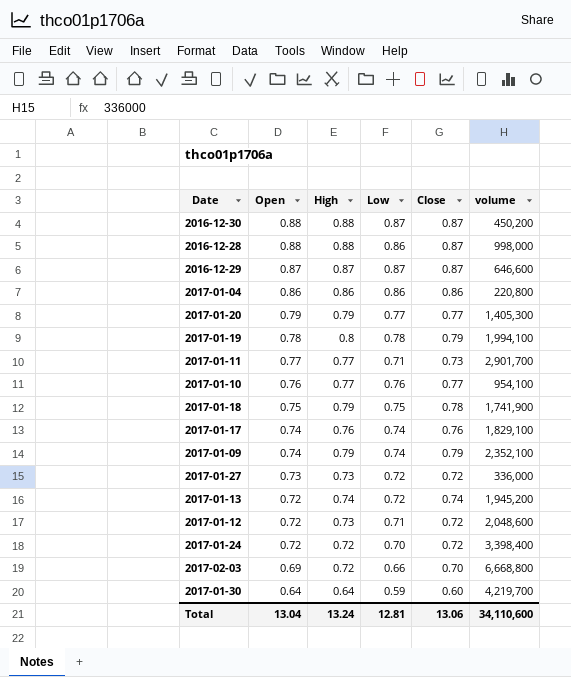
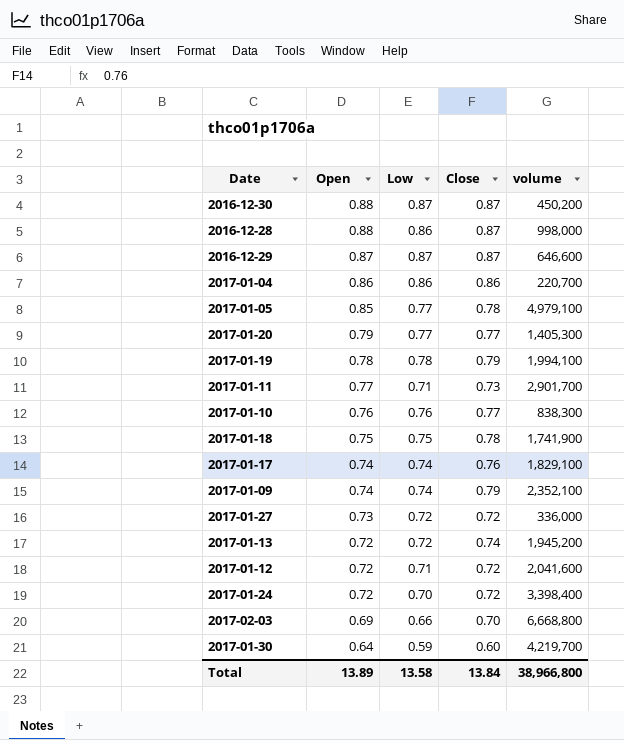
column High | position: 3 -> none
2017-01-04 | volume: 220,800 -> 220,700
row 2017-01-05: none -> 0.85 | 0.77 | 0.78 | 4,979,100
2017-01-10 | volume: 954,100 -> 838,300
2017-01-12 | volume: 2,048,600 -> 2,041,600
Total | Open: 13.04 -> 13.89
Total | Low: 12.81 -> 13.58
Total | Close: 13.06 -> 13.84
Total | volume: 34,110,600 -> 38,966,800

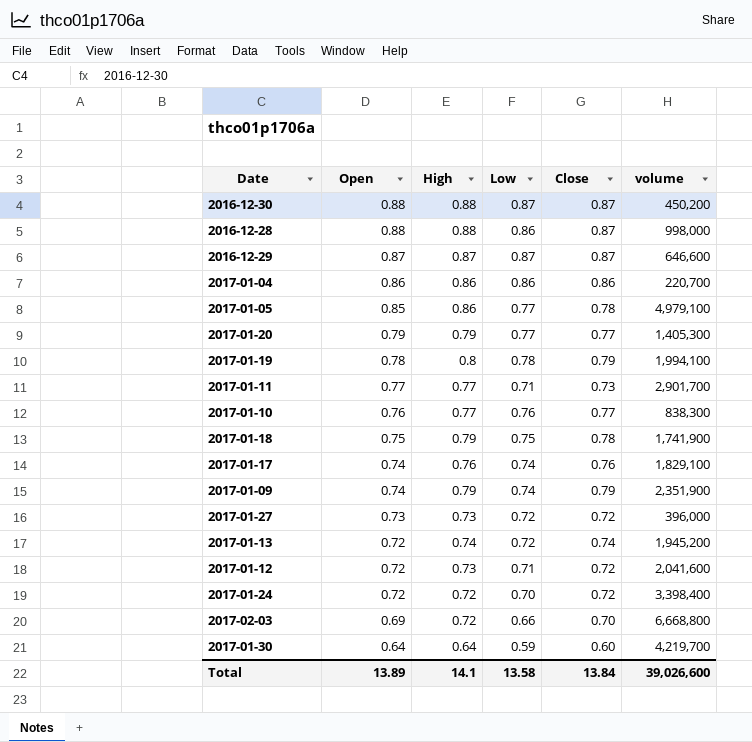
column High | position: none -> 3
2017-01-09 | volume: 2,352,100 -> 2,351,900
2017-01-27 | volume: 336,000 -> 396,000
Total | volume: 38,966,800 -> 39,026,600

